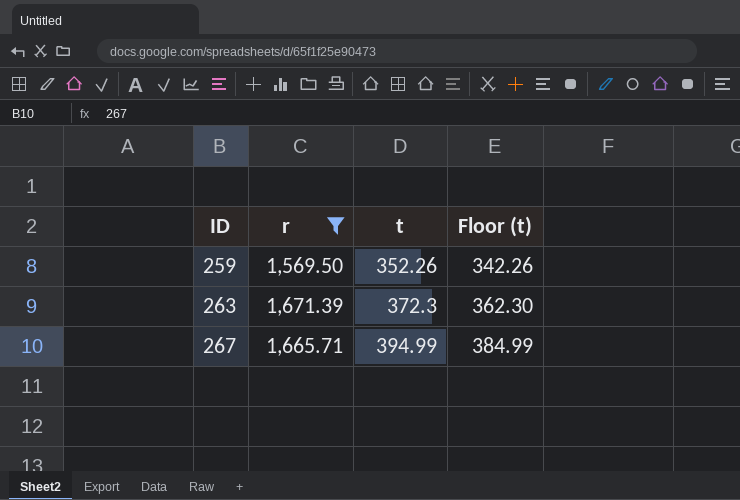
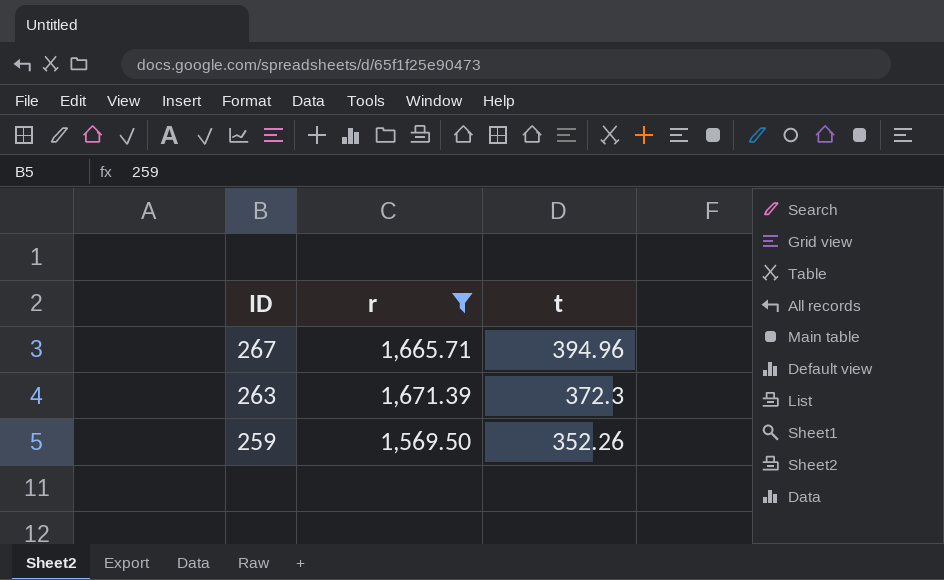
row order: ID ascending -> ID descending
column Floor (t) | formula: [t] - 10 -> none
267 | t: 394.99 -> 394.96

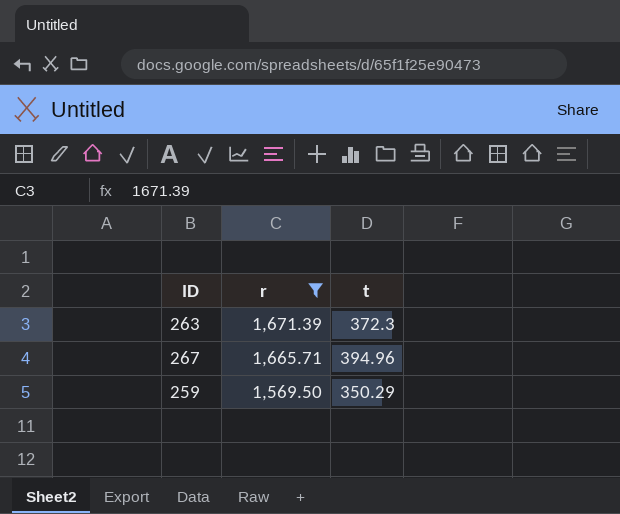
row order: ID descending -> r descending
259 | t: 352.26 -> 350.29

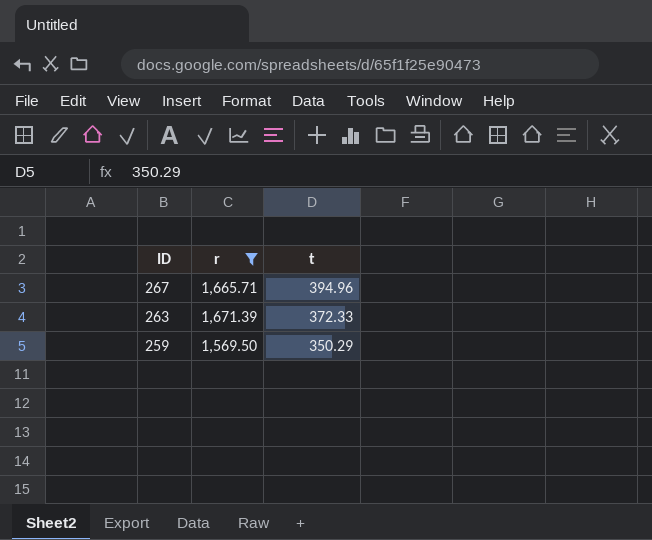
row order: r descending -> ID descending
263 | t: 372.3 -> 372.33

